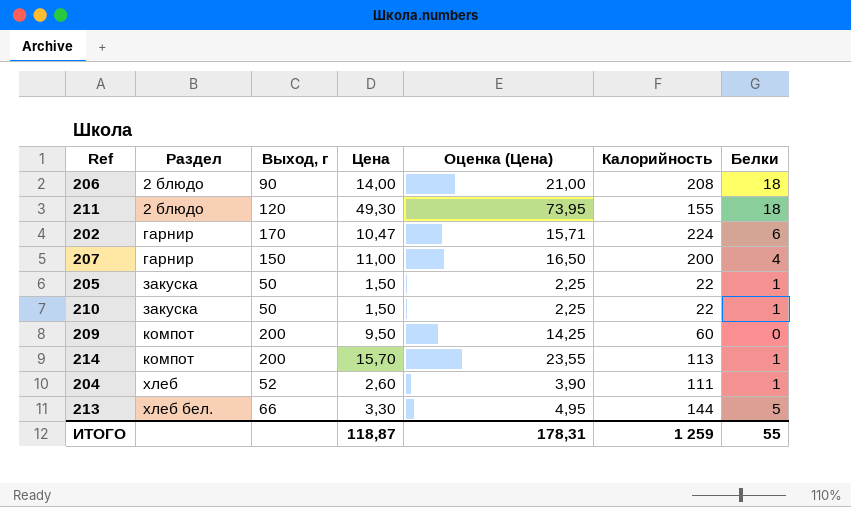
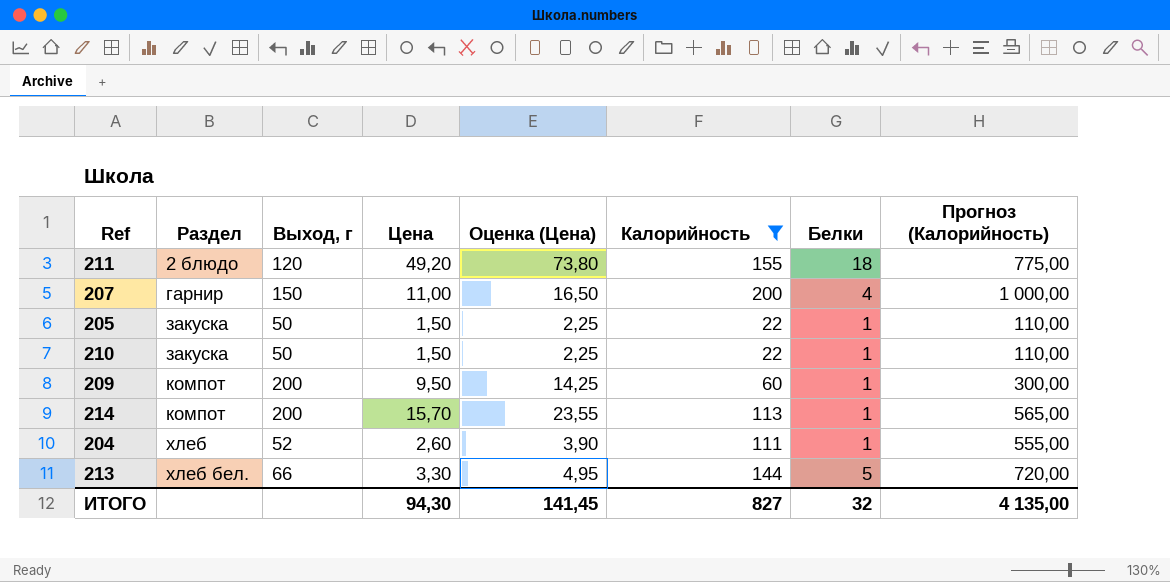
filter: none -> Калорийность <= 200
column Прогноз (Калорийность) | formula: none -> [Калорийность] * 5
211 | Цена: 49,30 -> 49,20
211 | Оценка (Цена): 73,95 -> 73,80
209 | Белки: 0 -> 1
ИТОГО | Цена: 118,87 -> 94,30
ИТОГО | Оценка (Цена): 178,31 -> 141,45
ИТОГО | Калорийность: 1 259 -> 827
ИТОГО | Белки: 55 -> 32

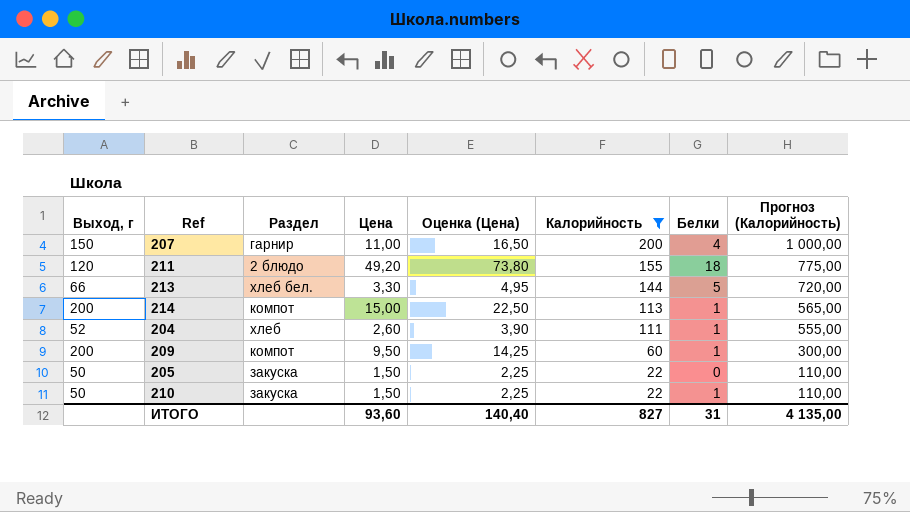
row order: Раздел ascending -> Калорийность descending
column Выход, г | position: 3 -> 1
214 | Цена: 15,70 -> 15,00
214 | Оценка (Цена): 23,55 -> 22,50
205 | Белки: 1 -> 0
ИТОГО | Цена: 94,30 -> 93,60
ИТОГО | Оценка (Цена): 141,45 -> 140,40
ИТОГО | Белки: 32 -> 31

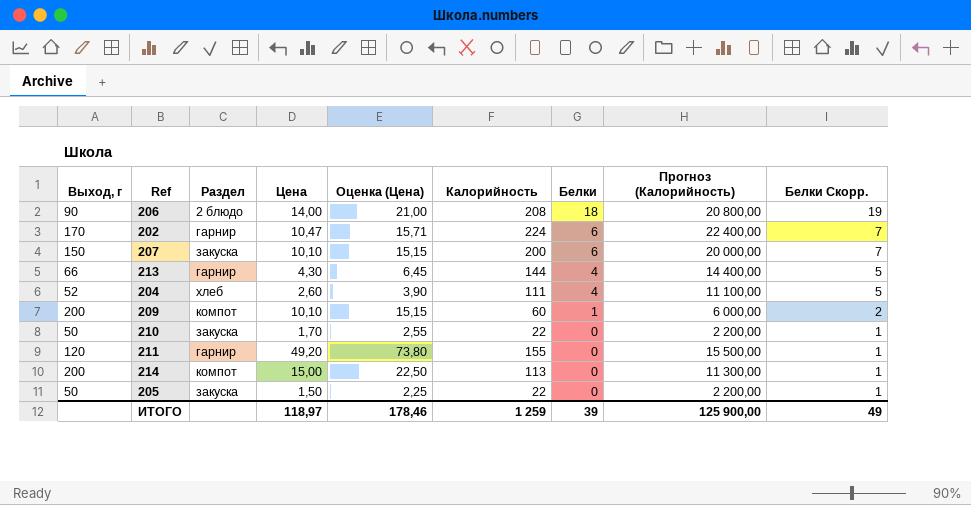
filter: Калорийность <= 200 -> none
row order: Калорийность descending -> Белки descending
column Прогноз (Калорийность) | formula: [Калорийность] * 5 -> [Калорийность] * 100
column Белки Скорр. | formula: none -> [Белки] + 1
207 | Раздел: гарнир -> закуска
207 | Цена: 11,00 -> 10,10
207 | Оценка (Цена): 16,50 -> 15,15
207 | Белки: 4 -> 6
213 | Раздел: хлеб бел. -> гарнир
213 | Цена: 3,30 -> 4,30
213 | Оценка (Цена): 4,95 -> 6,45
213 | Белки: 5 -> 4
204 | Белки: 1 -> 4
209 | Цена: 9,50 -> 10,10
209 | Оценка (Цена): 14,25 -> 15,15
210 | Цена: 1,50 -> 1,70
210 | Оценка (Цена): 2,25 -> 2,55
210 | Белки: 1 -> 0
211 | Раздел: 2 блюдо -> гарнир
211 | Белки: 18 -> 0
214 | Белки: 1 -> 0
ИТОГО | Цена: 93,60 -> 118,97
ИТОГО | Оценка (Цена): 140,40 -> 178,46
ИТОГО | Калорийность: 827 -> 1 259
ИТОГО | Белки: 31 -> 39
ИТОГО | Прогноз (Калорийность): 4 135,00 -> 125 900,00

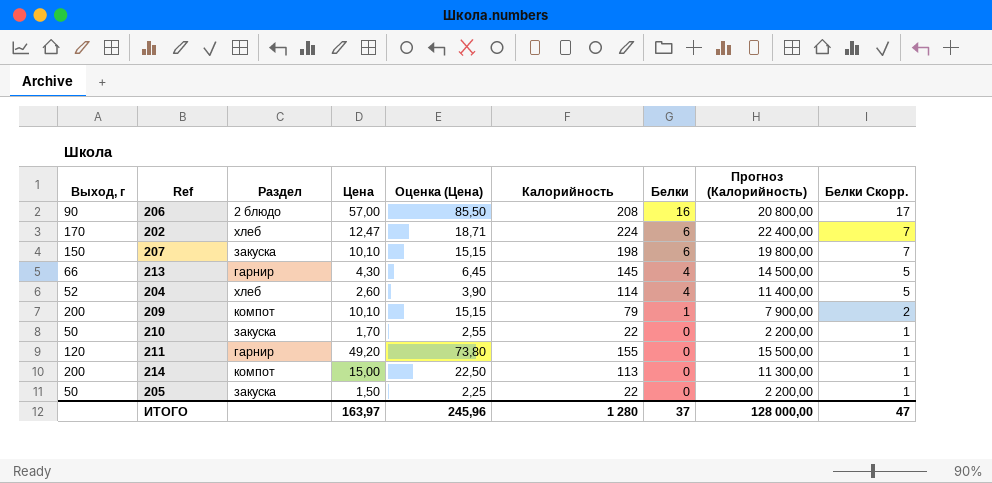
206 | Цена: 14,00 -> 57,00
206 | Оценка (Цена): 21,00 -> 85,50
206 | Белки: 18 -> 16
206 | Белки Скорр.: 19 -> 17
202 | Раздел: гарнир -> хлеб
202 | Цена: 10,47 -> 12,47
202 | Оценка (Цена): 15,71 -> 18,71
207 | Калорийность: 200 -> 198
207 | Прогноз (Калорийность): 20 000,00 -> 19 800,00
213 | Калорийность: 144 -> 145
213 | Прогноз (Калорийность): 14 400,00 -> 14 500,00
204 | Калорийность: 111 -> 114
204 | Прогноз (Калорийность): 11 100,00 -> 11 400,00
209 | Калорийность: 60 -> 79
209 | Прогноз (Калорийность): 6 000,00 -> 7 900,00
ИТОГО | Цена: 118,97 -> 163,97
ИТОГО | Оценка (Цена): 178,46 -> 245,96
ИТОГО | Калорийность: 1 259 -> 1 280
ИТОГО | Белки: 39 -> 37
ИТОГО | Прогноз (Калорийность): 125 900,00 -> 128 000,00
ИТОГО | Белки Скорр.: 49 -> 47

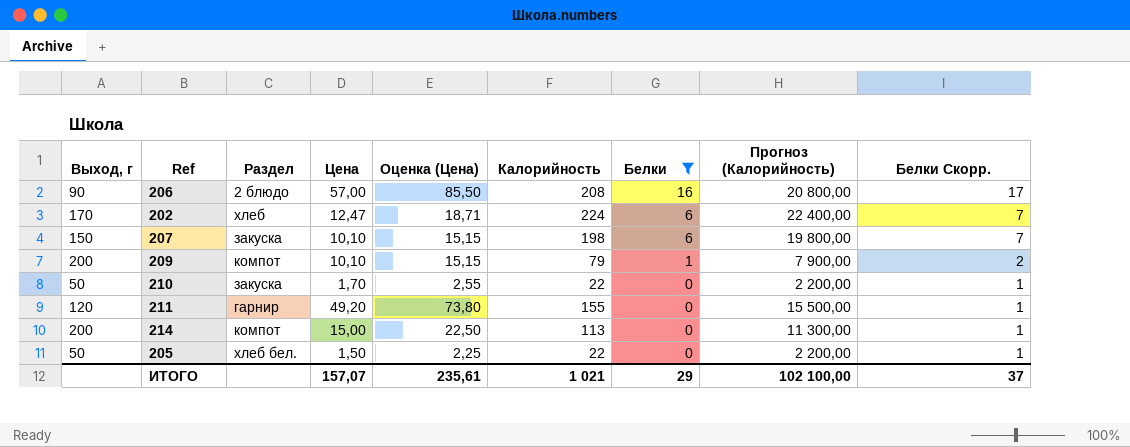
filter: none -> Белки != 4
205 | Раздел: закуска -> хлеб бел.
ИТОГО | Цена: 163,97 -> 157,07
ИТОГО | Оценка (Цена): 245,96 -> 235,61
ИТОГО | Калорийность: 1 280 -> 1 021
ИТОГО | Белки: 37 -> 29
ИТОГО | Прогноз (Калорийность): 128 000,00 -> 102 100,00
ИТОГО | Белки Скорр.: 47 -> 37

